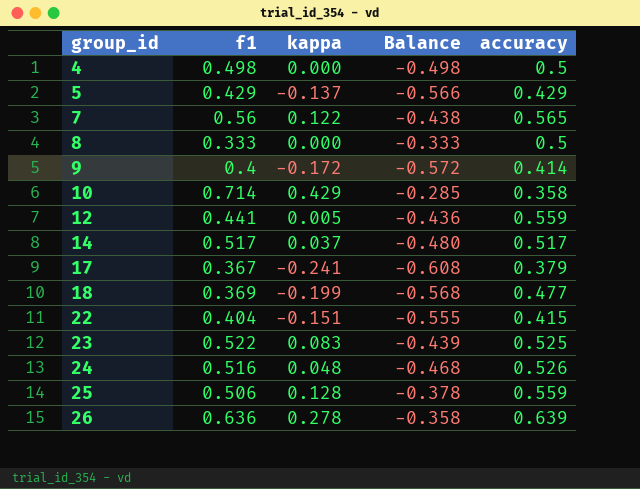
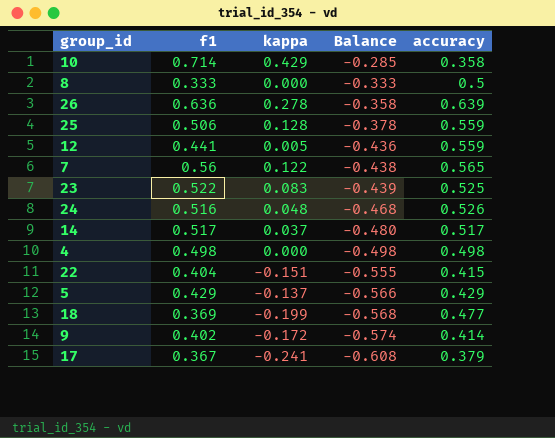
row order: group_id ascending -> Balance descending
4 | accuracy: 0.5 -> 0.498
9 | f1: 0.4 -> 0.402
9 | Balance: -0.572 -> -0.574

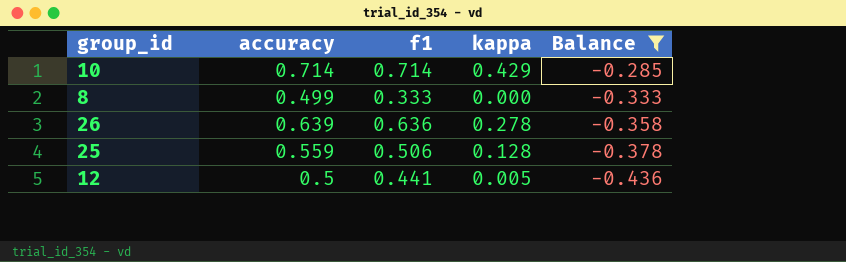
filter: none -> Balance >= -0.436
column accuracy | position: 5 -> 2
10 | accuracy: 0.358 -> 0.714
8 | accuracy: 0.5 -> 0.499
12 | accuracy: 0.559 -> 0.5

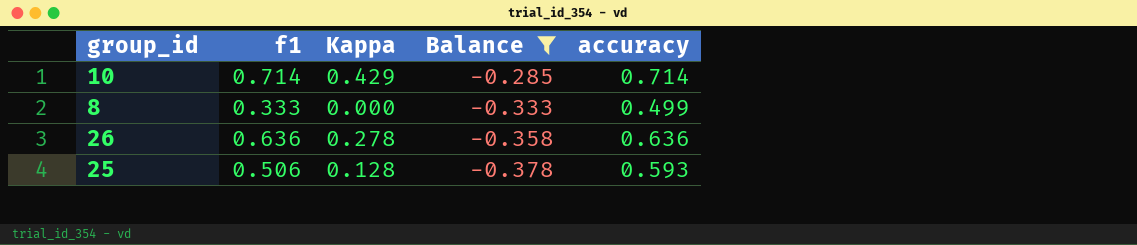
column name: kappa -> Kappa
column accuracy | position: 2 -> 5
row 12: 0.5 | 0.441 | 0.005 | -0.436 -> none
26 | accuracy: 0.639 -> 0.636
25 | accuracy: 0.559 -> 0.593

